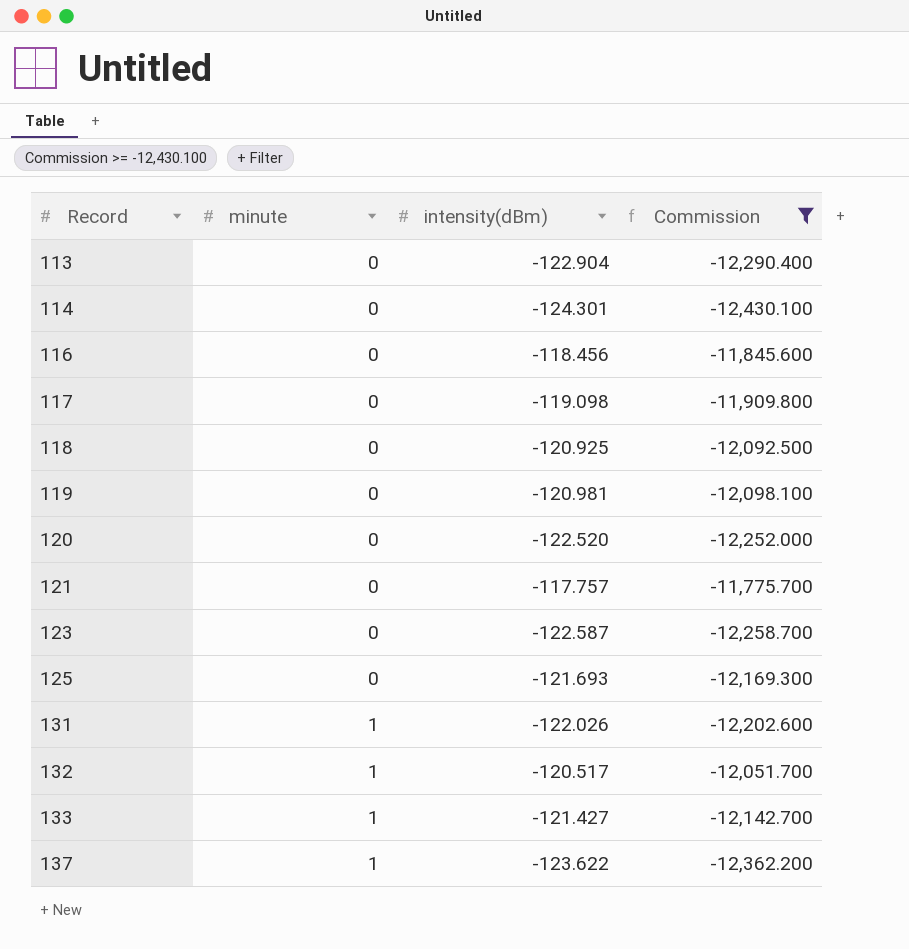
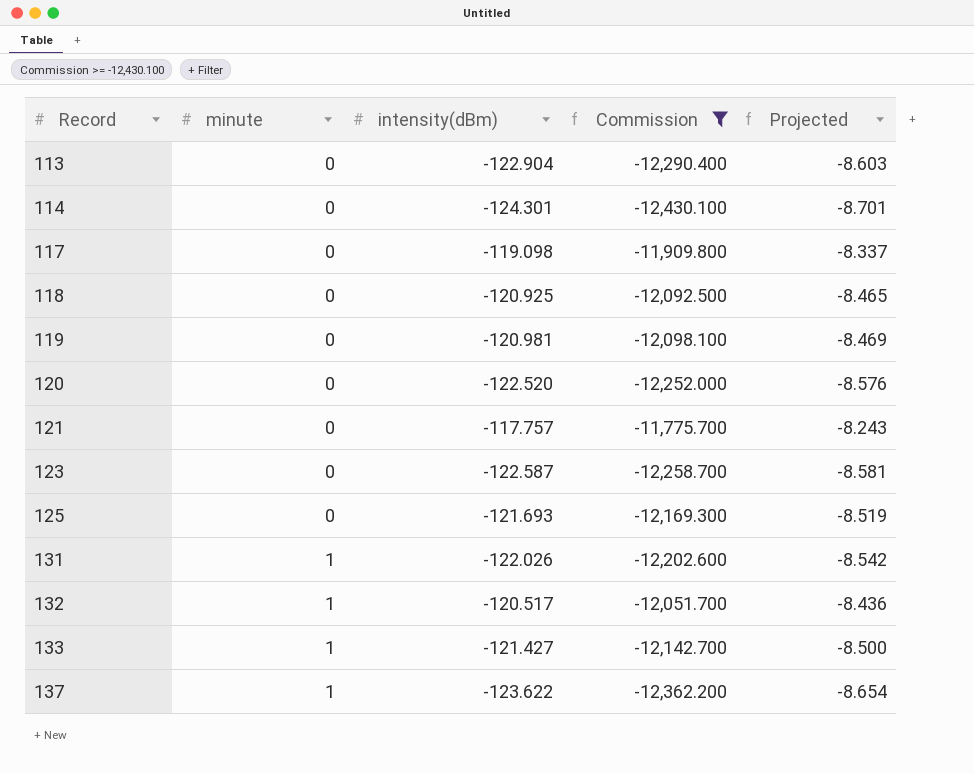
column Projected | formula: none -> [intensity(dBm)] * 0.07
row 116: 0 | -118.456 | -11,845.600 -> none

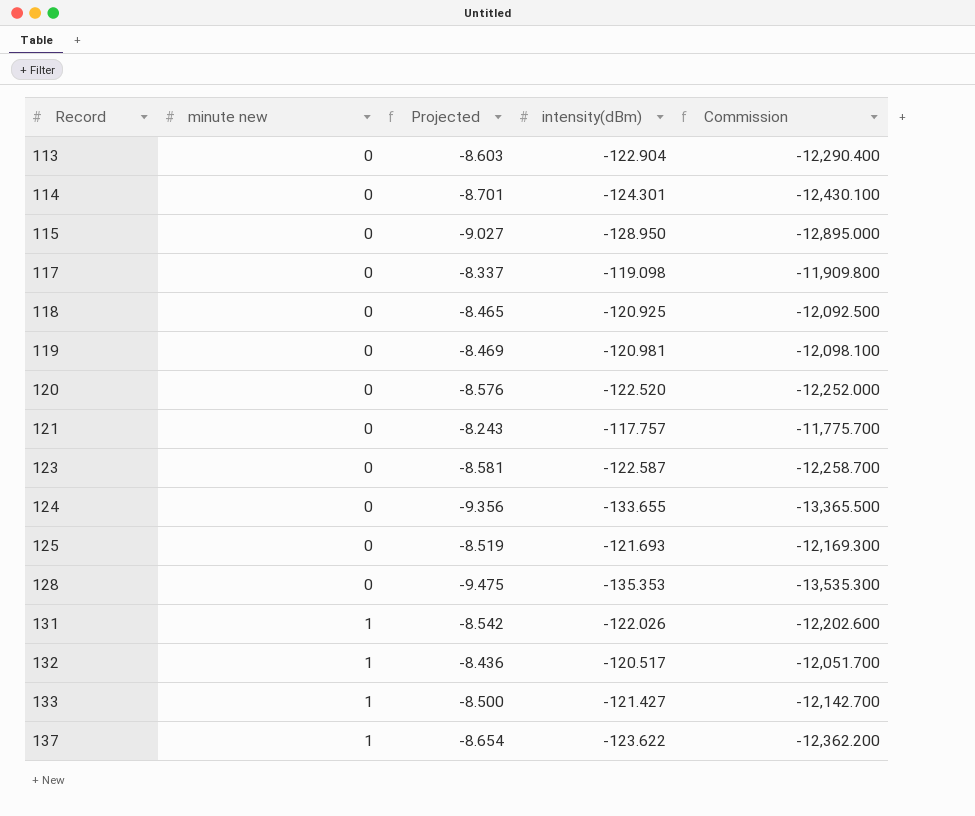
filter: Commission >= -12,430.100 -> none
column name: minute -> minute new
column Projected | position: 5 -> 3

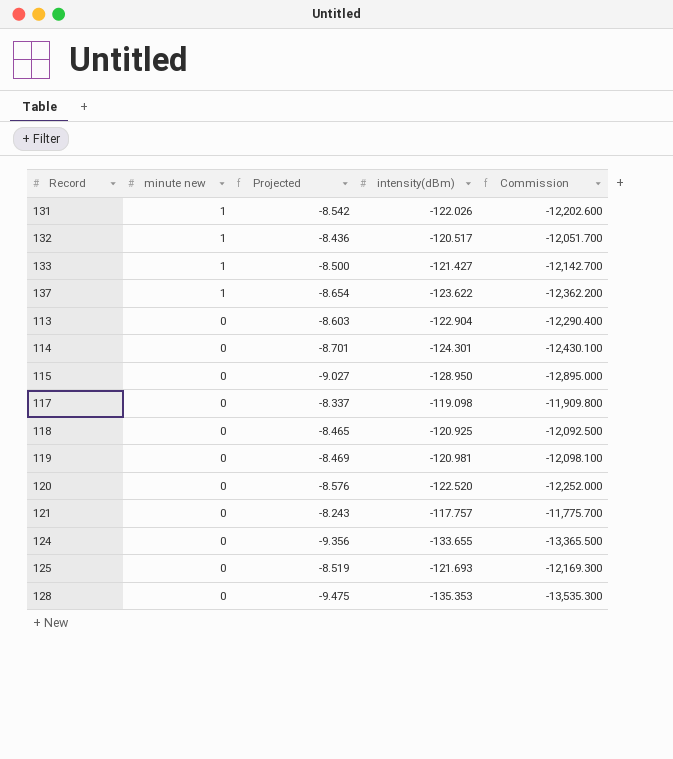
row order: Record ascending -> minute new descending
row 123: 0 | -8.581 | -122.587 | -12,258.700 -> none

